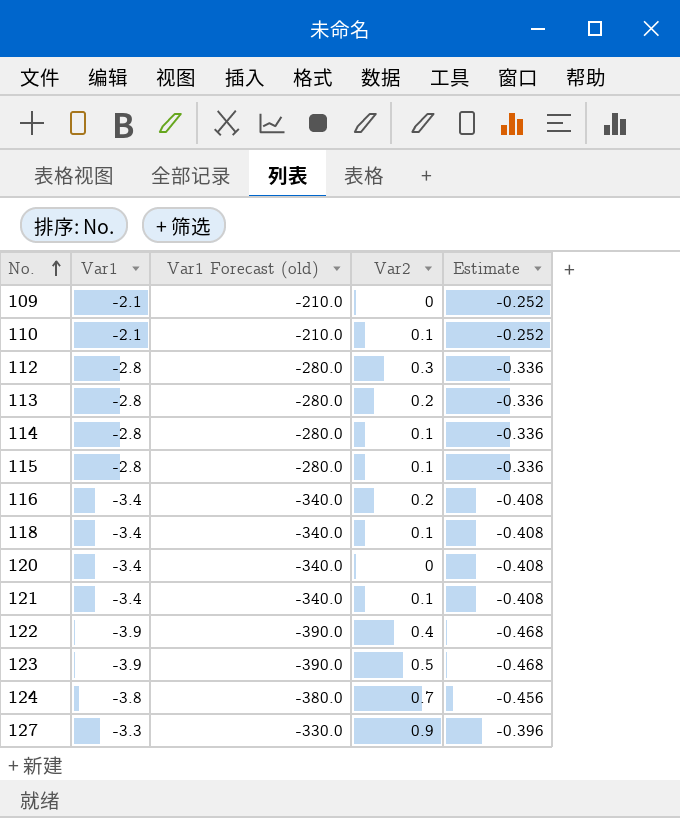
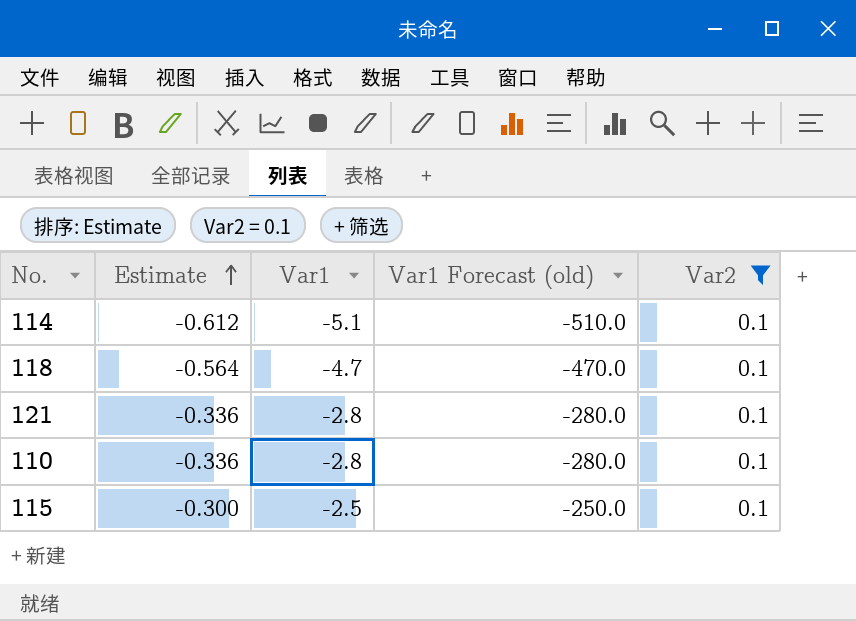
filter: none -> Var2 = 0.1
row order: No. ascending -> Estimate ascending
column Estimate | position: 5 -> 2
114 | Estimate: -0.336 -> -0.612
114 | Var1: -2.8 -> -5.1
114 | Var1 Forecast (old): -280.0 -> -510.0
118 | Estimate: -0.408 -> -0.564
118 | Var1: -3.4 -> -4.7
118 | Var1 Forecast (old): -340.0 -> -470.0
121 | Estimate: -0.408 -> -0.336
121 | Var1: -3.4 -> -2.8
121 | Var1 Forecast (old): -340.0 -> -280.0
110 | Estimate: -0.252 -> -0.336
110 | Var1: -2.1 -> -2.8
110 | Var1 Forecast (old): -210.0 -> -280.0
115 | Estimate: -0.336 -> -0.300
115 | Var1: -2.8 -> -2.5
115 | Var1 Forecast (old): -280.0 -> -250.0

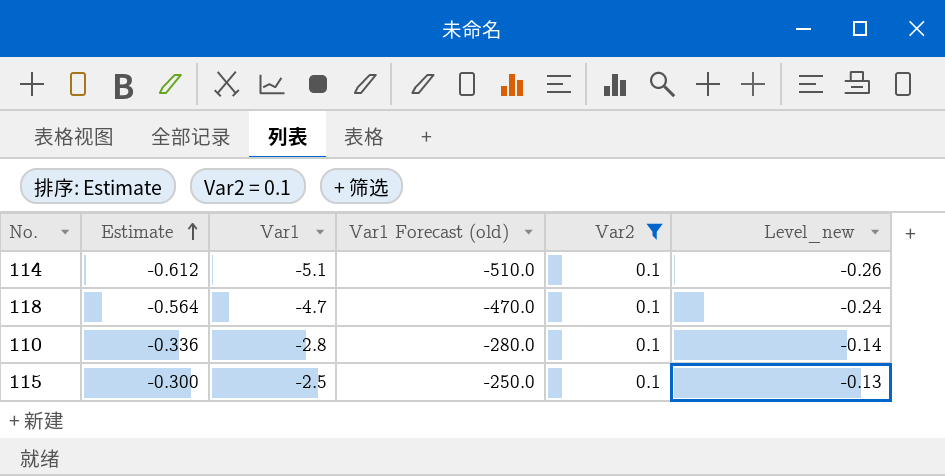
column Level_new | formula: none -> [Var1] * 0.05
row 121: -0.336 | -2.8 | -280.0 | 0.1 -> none

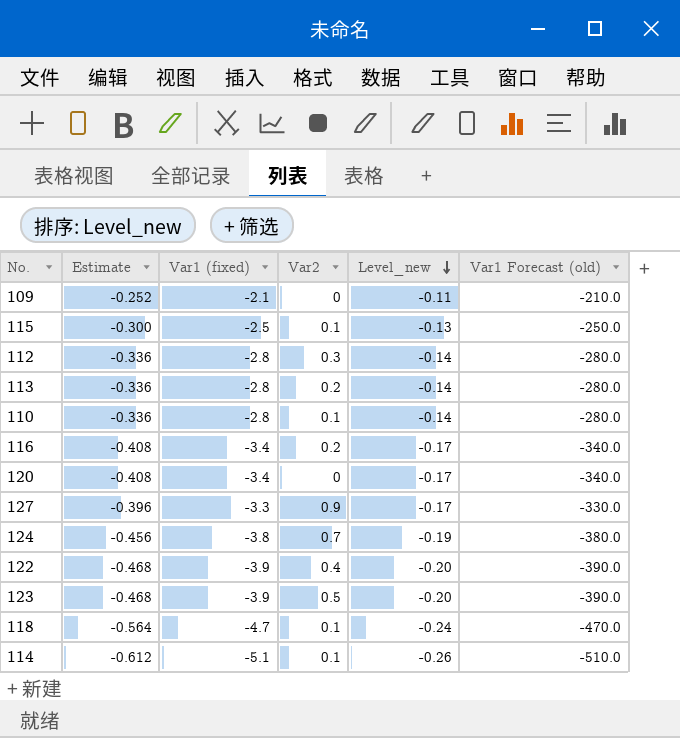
filter: Var2 = 0.1 -> none
row order: Estimate ascending -> Level_new descending
column name: Var1 -> Var1 (fixed)
column Var1 Forecast (old) | position: 4 -> 6

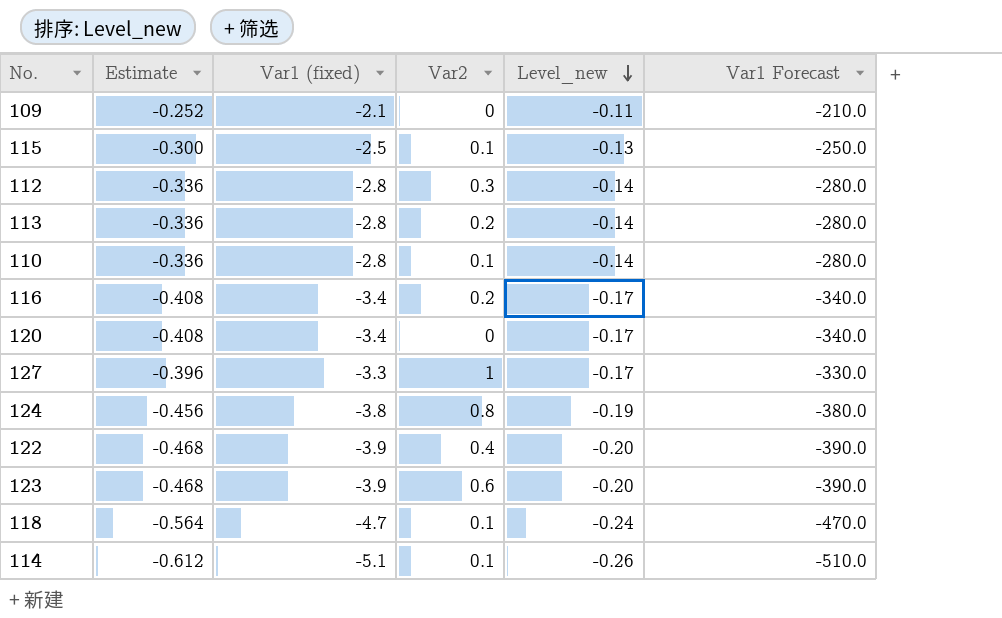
column name: Var1 Forecast (old) -> Var1 Forecast
127 | Var2: 0.9 -> 1
124 | Var2: 0.7 -> 0.8
123 | Var2: 0.5 -> 0.6

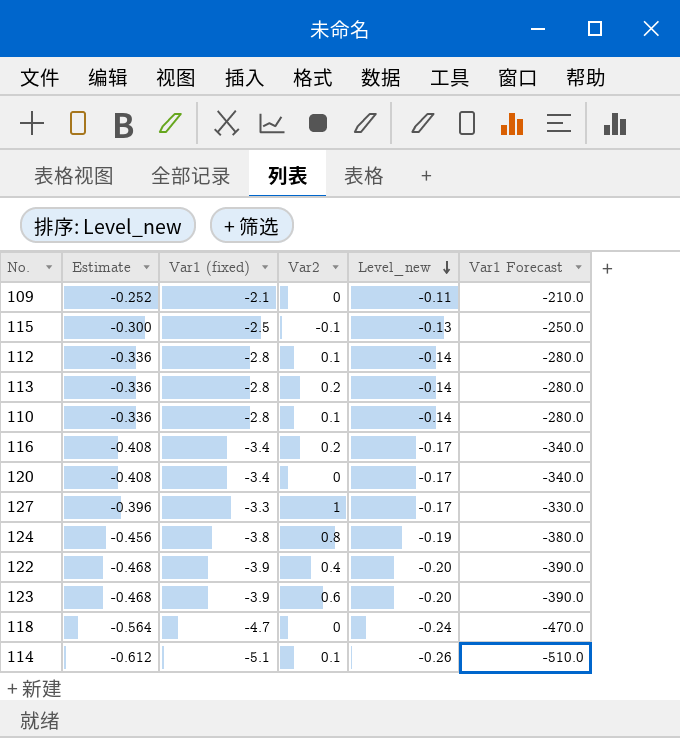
115 | Var2: 0.1 -> -0.1
112 | Var2: 0.3 -> 0.1
118 | Var2: 0.1 -> 0

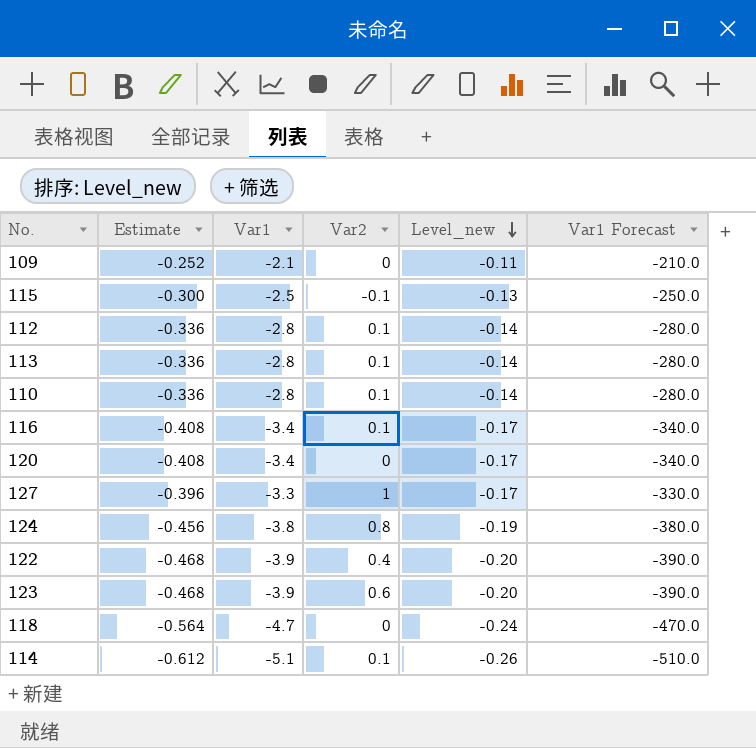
column name: Var1 (fixed) -> Var1
113 | Var2: 0.2 -> 0.1
116 | Var2: 0.2 -> 0.1

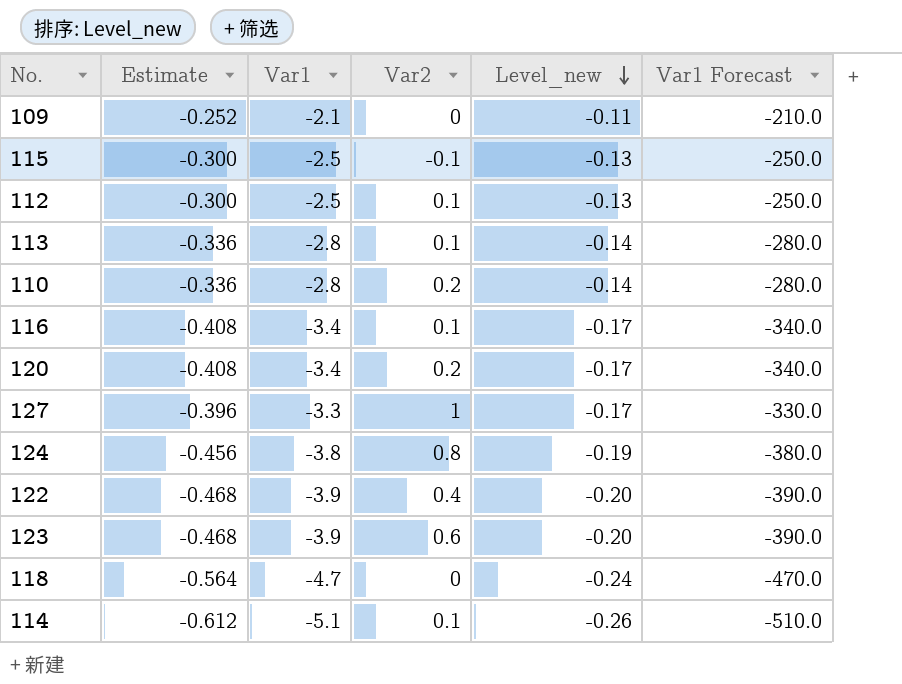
112 | Estimate: -0.336 -> -0.300
112 | Var1: -2.8 -> -2.5
112 | Level_new: -0.14 -> -0.13
112 | Var1 Forecast: -280.0 -> -250.0
110 | Var2: 0.1 -> 0.2
120 | Var2: 0 -> 0.2

